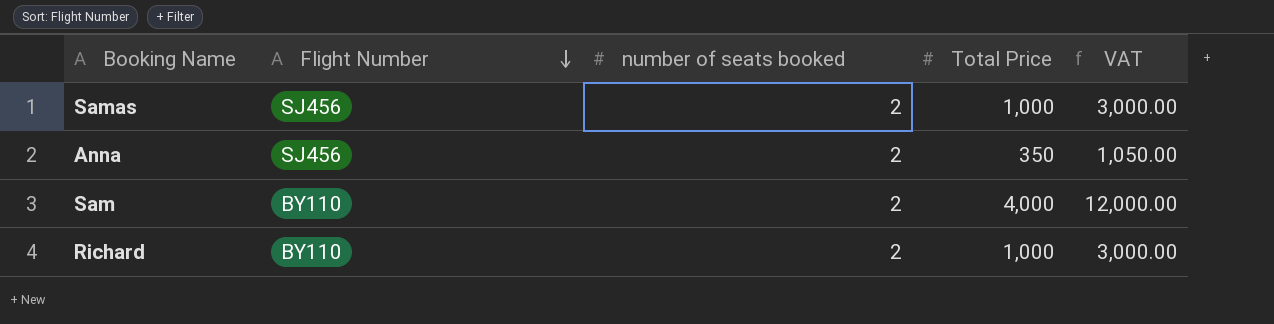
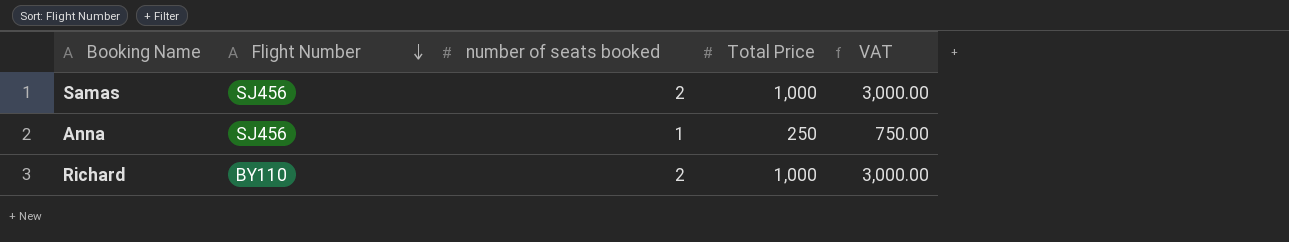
row Sam: BY110 | 2 | 4,000 | 12,000.00 -> none
Anna | number of seats booked: 2 -> 1
Anna | Total Price: 350 -> 250
Anna | VAT: 1,050.00 -> 750.00

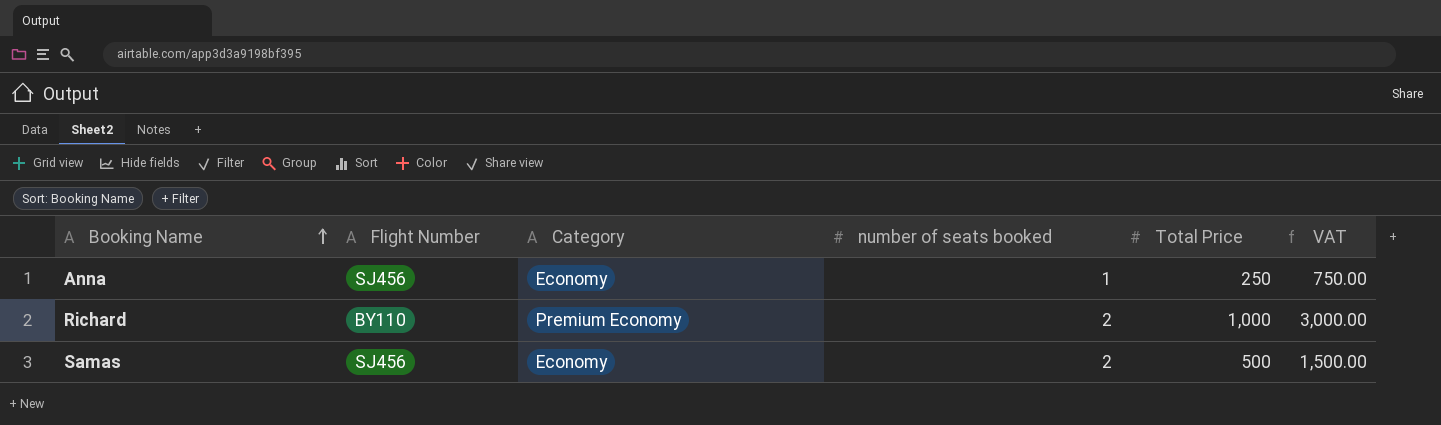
row order: Flight Number descending -> Booking Name ascending
column Category | position: none -> 3
Samas | Total Price: 1,000 -> 500
Samas | VAT: 3,000.00 -> 1,500.00

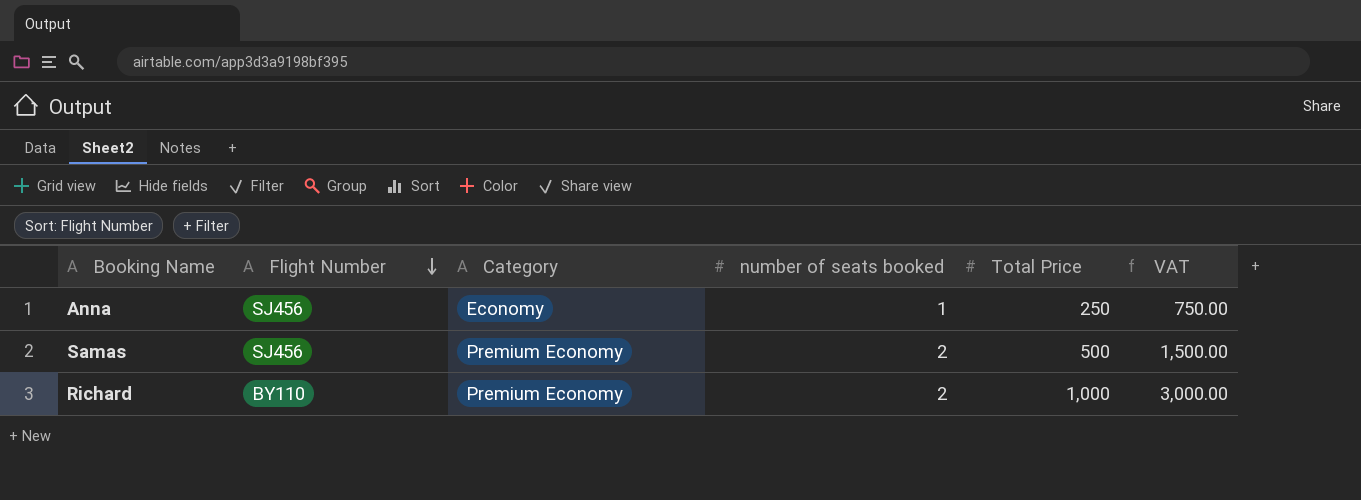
row order: Booking Name ascending -> Flight Number descending
Samas | Category: Economy -> Premium Economy

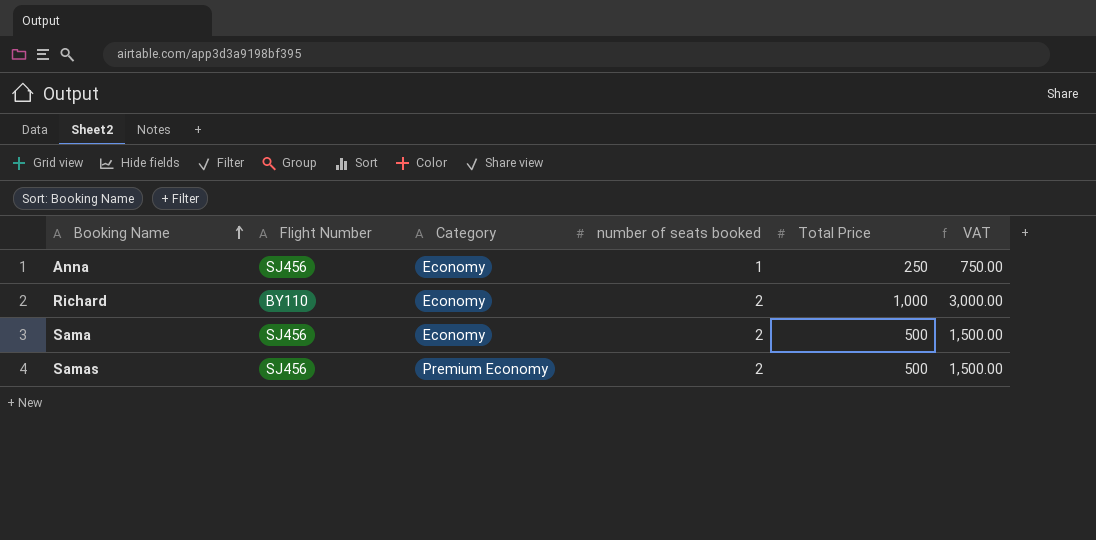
row order: Flight Number descending -> Booking Name ascending
Richard | Category: Premium Economy -> Economy
row Sama: none -> SJ456 | Economy | 2 | 500 | 1,500.00

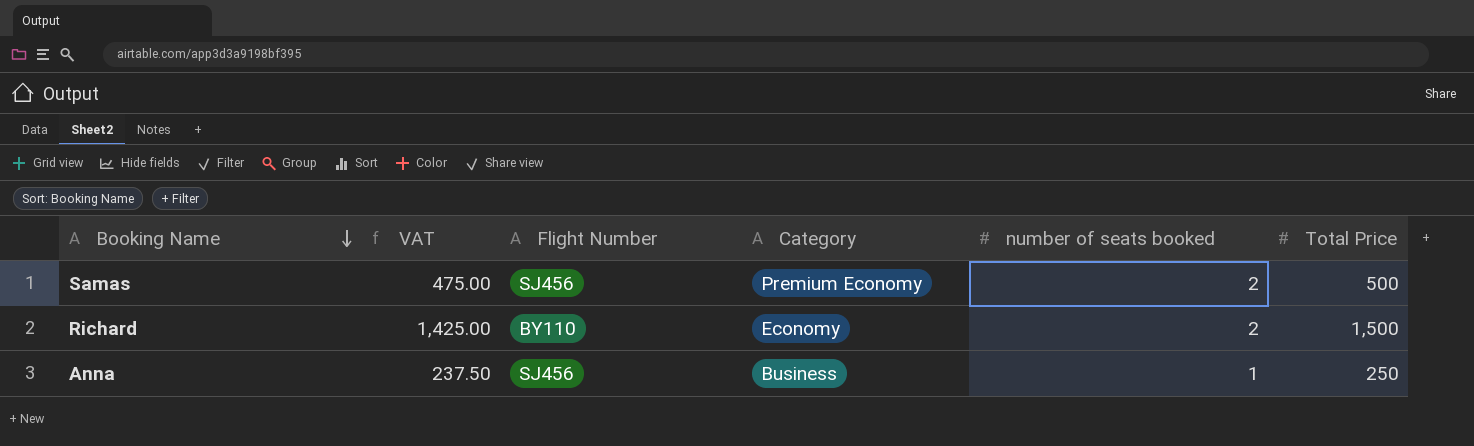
row order: Booking Name ascending -> Booking Name descending
column VAT | formula: [Total Price] * 3 -> [Total Price] * 0.95
column VAT | position: 6 -> 2
row Sama: SJ456 | Economy | 2 | 500 | 1,500.00 -> none
Richard | Total Price: 1,000 -> 1,500
Anna | Category: Economy -> Business

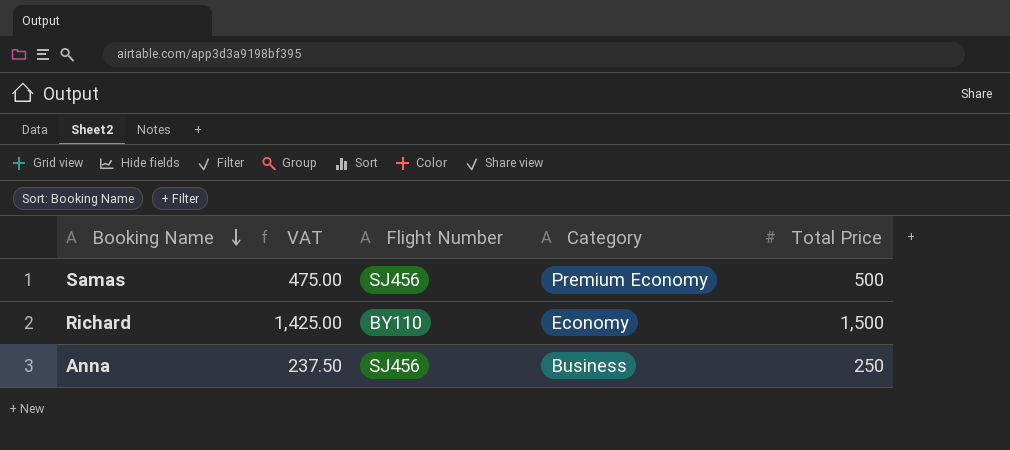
column number of seats booked | position: 5 -> none

